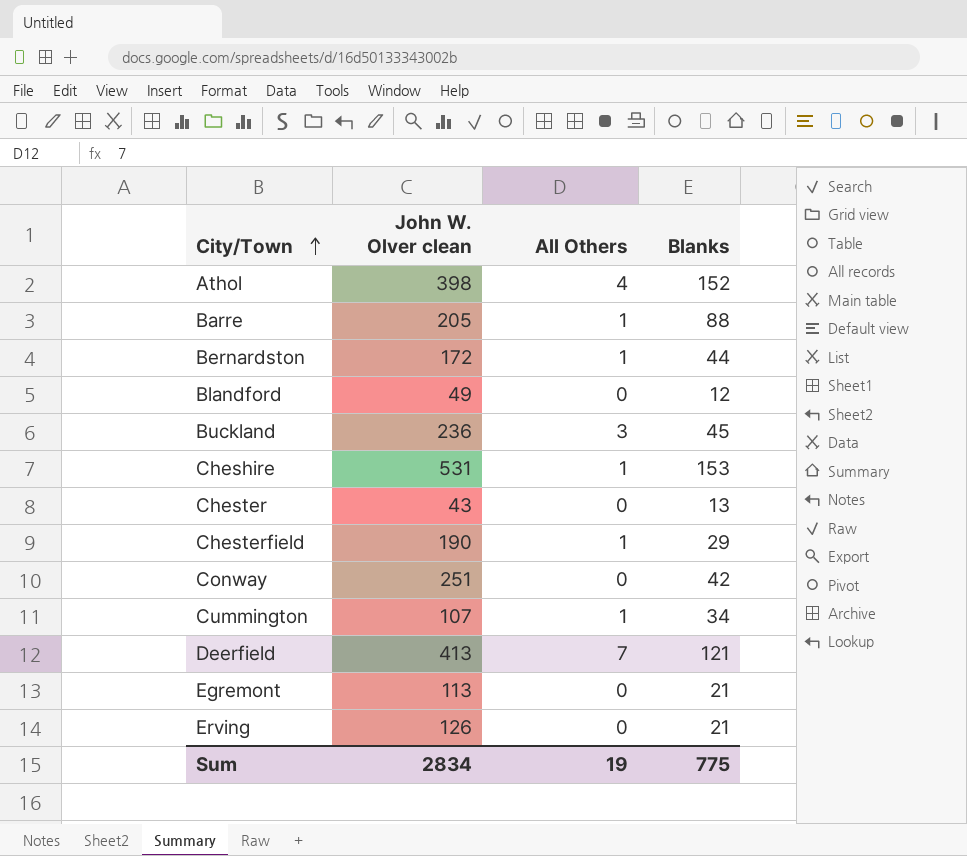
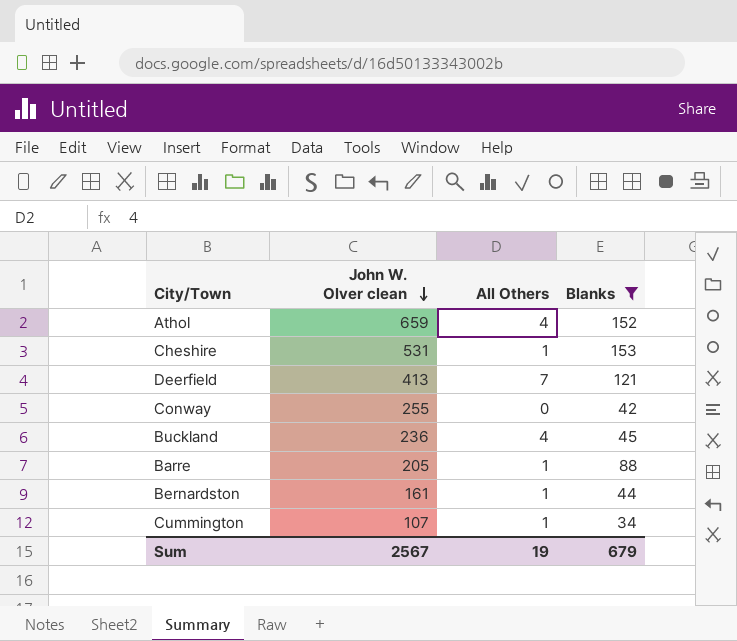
filter: none -> Blanks >= 34
row order: City/Town ascending -> John W. Olver clean descending
Athol | John W. Olver clean: 398 -> 659
Conway | John W. Olver clean: 251 -> 255
Buckland | All Others: 3 -> 4
Bernardston | John W. Olver clean: 172 -> 161
Sum | John W. Olver clean: 2834 -> 2567
Sum | Blanks: 775 -> 679

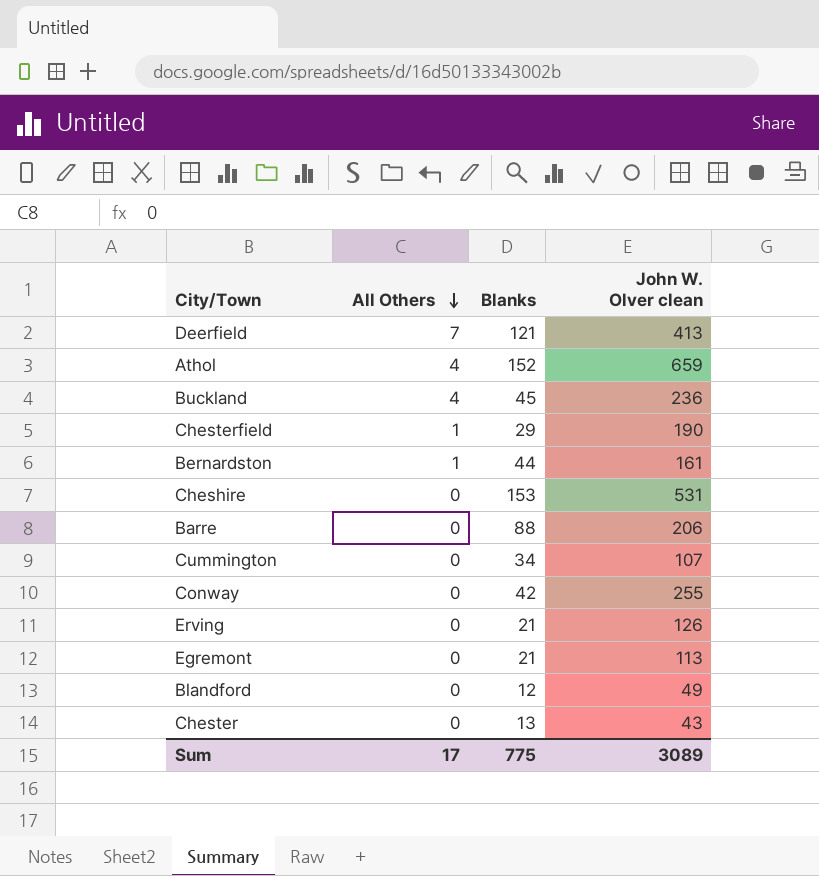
filter: Blanks >= 34 -> none
row order: John W. Olver clean descending -> All Others descending
column John W. Olver clean | position: 2 -> 4
Cheshire | All Others: 1 -> 0
Barre | All Others: 1 -> 0
Barre | John W. Olver clean: 205 -> 206
Cummington | All Others: 1 -> 0
Sum | All Others: 19 -> 17
Sum | Blanks: 679 -> 775
Sum | John W. Olver clean: 2567 -> 3089

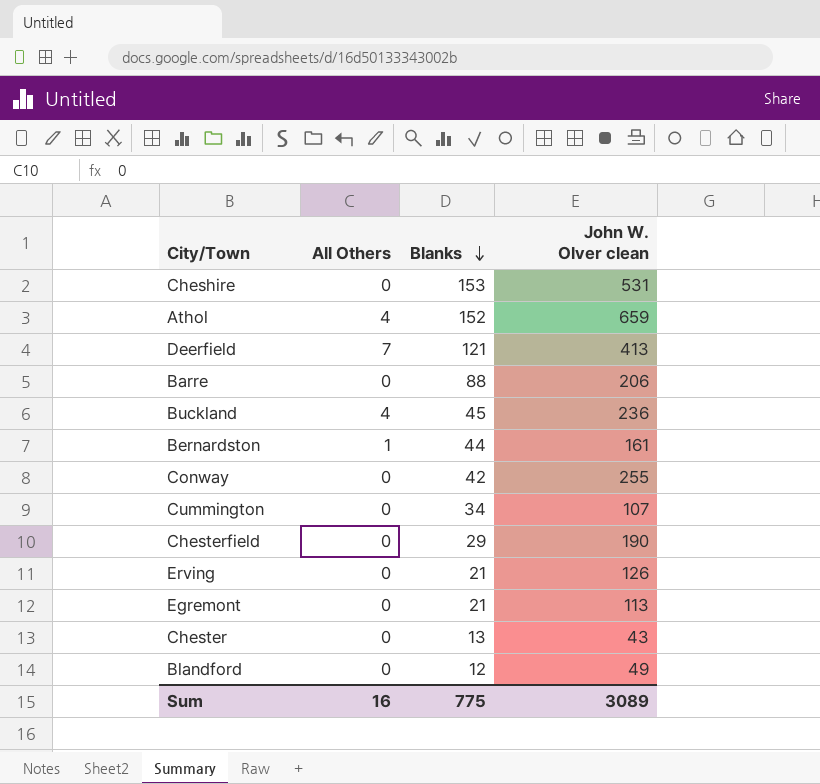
row order: All Others descending -> Blanks descending
Chesterfield | All Others: 1 -> 0
Sum | All Others: 17 -> 16

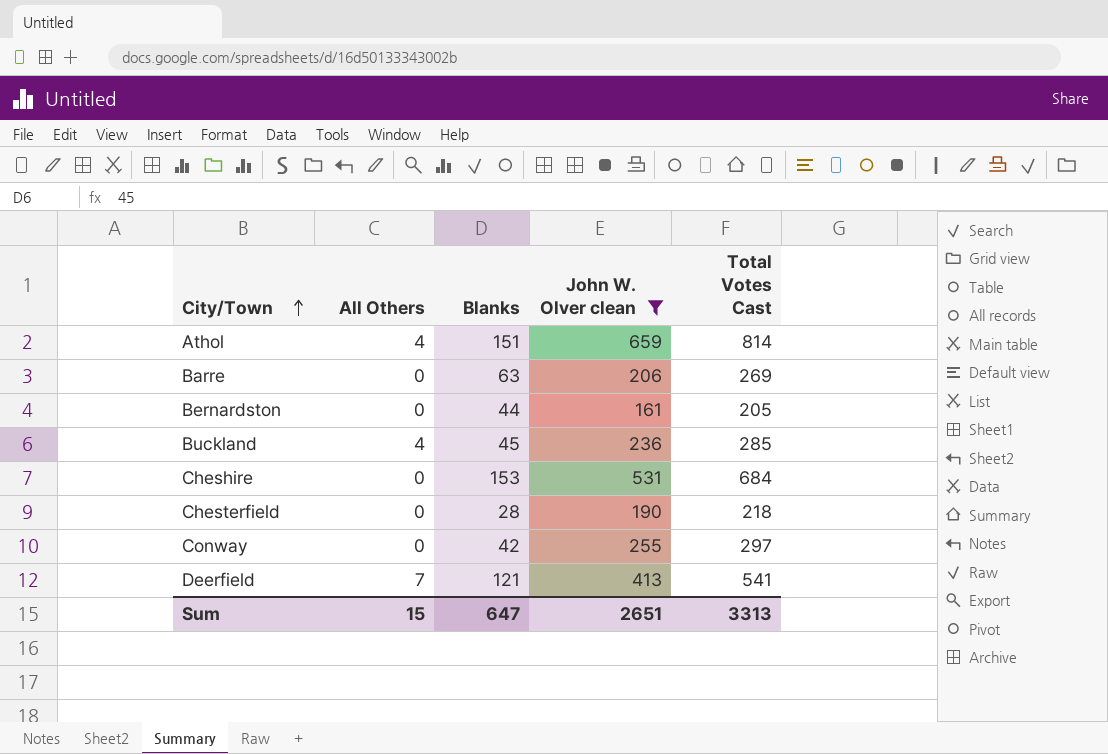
filter: none -> John W. Olver clean >= 161
row order: Blanks descending -> City/Town ascending
column Total Votes Cast | formula: none -> [All Others] + [Blanks] + [John W. Olver clean]
Athol | Blanks: 152 -> 151
Barre | Blanks: 88 -> 63
Bernardston | All Others: 1 -> 0
Chesterfield | Blanks: 29 -> 28
Sum | All Others: 16 -> 15
Sum | Blanks: 775 -> 647
Sum | John W. Olver clean: 3089 -> 2651

